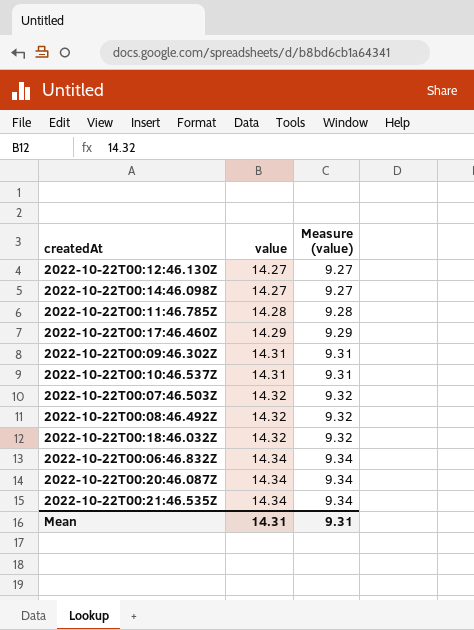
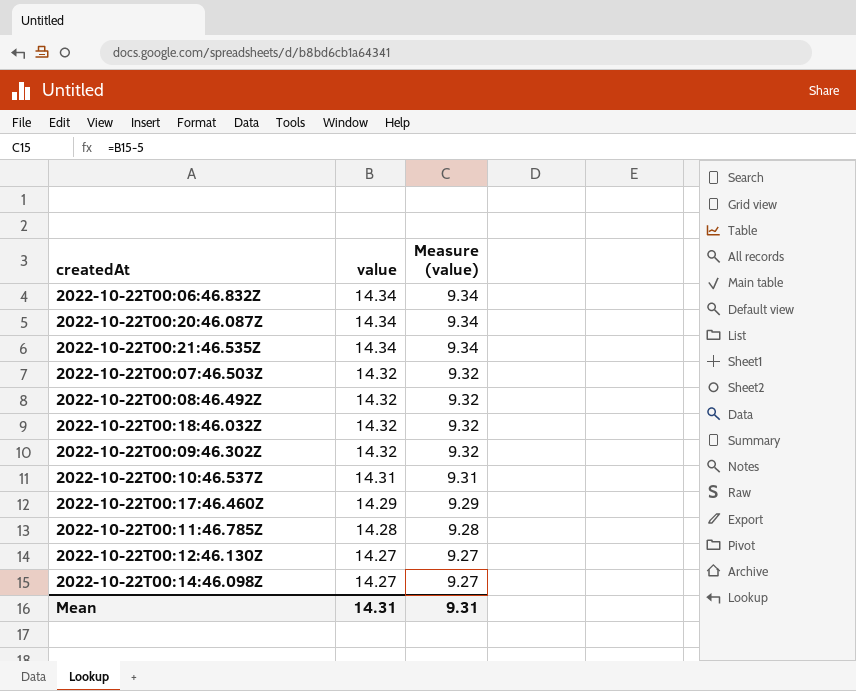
row order: value ascending -> value descending
2022-10-22T00:09:46.302Z | value: 14.31 -> 14.32
2022-10-22T00:09:46.302Z | Measure (value): 9.31 -> 9.32

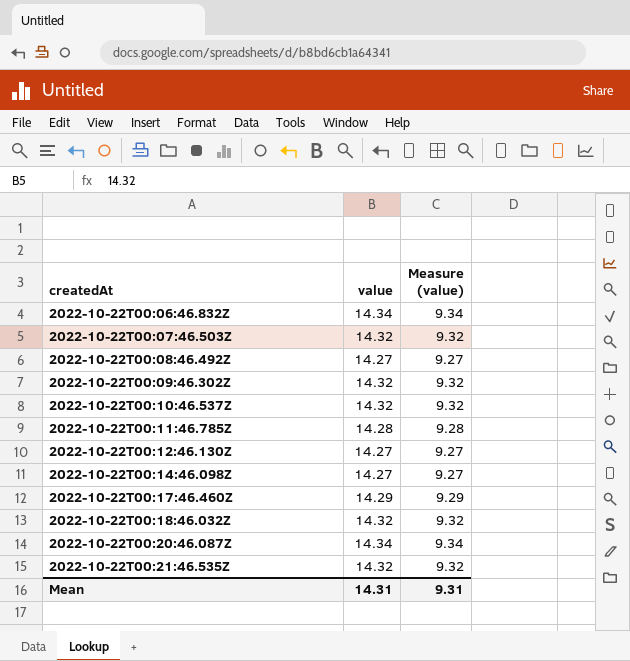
row order: value descending -> createdAt ascending
2022-10-22T00:08:46.492Z | value: 14.32 -> 14.27
2022-10-22T00:08:46.492Z | Measure (value): 9.32 -> 9.27
2022-10-22T00:10:46.537Z | value: 14.31 -> 14.32
2022-10-22T00:10:46.537Z | Measure (value): 9.31 -> 9.32
2022-10-22T00:21:46.535Z | value: 14.34 -> 14.32
2022-10-22T00:21:46.535Z | Measure (value): 9.34 -> 9.32

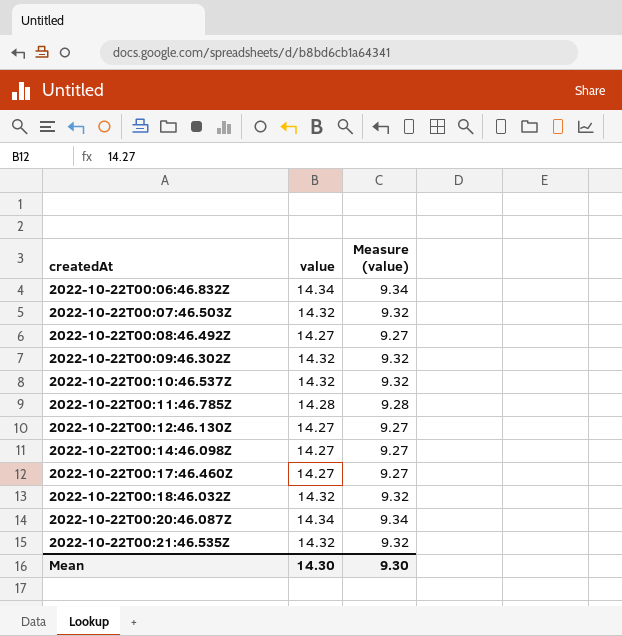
2022-10-22T00:17:46.460Z | value: 14.29 -> 14.27
2022-10-22T00:17:46.460Z | Measure (value): 9.29 -> 9.27
Mean | value: 14.31 -> 14.30
Mean | Measure (value): 9.31 -> 9.30

